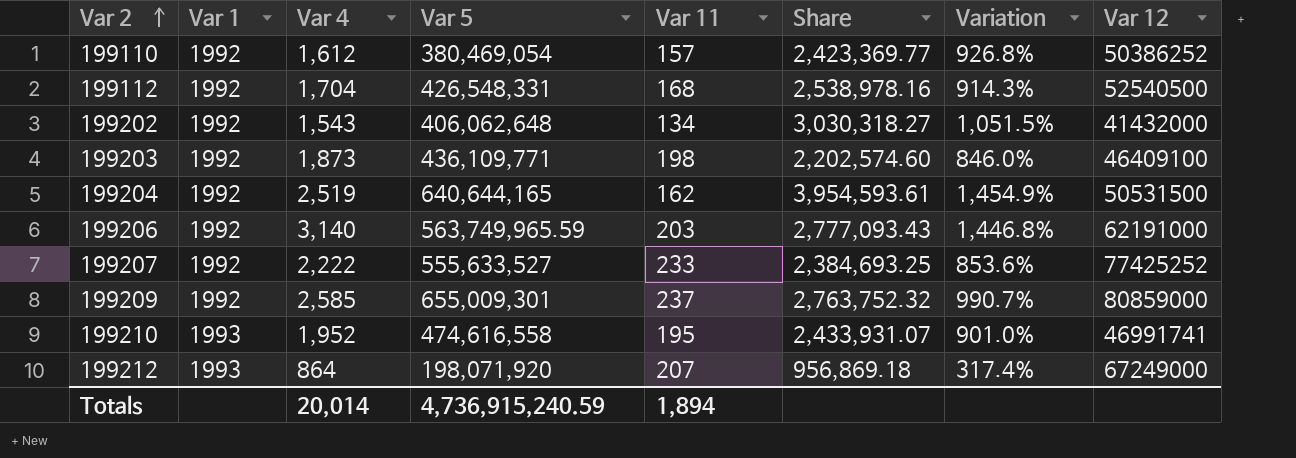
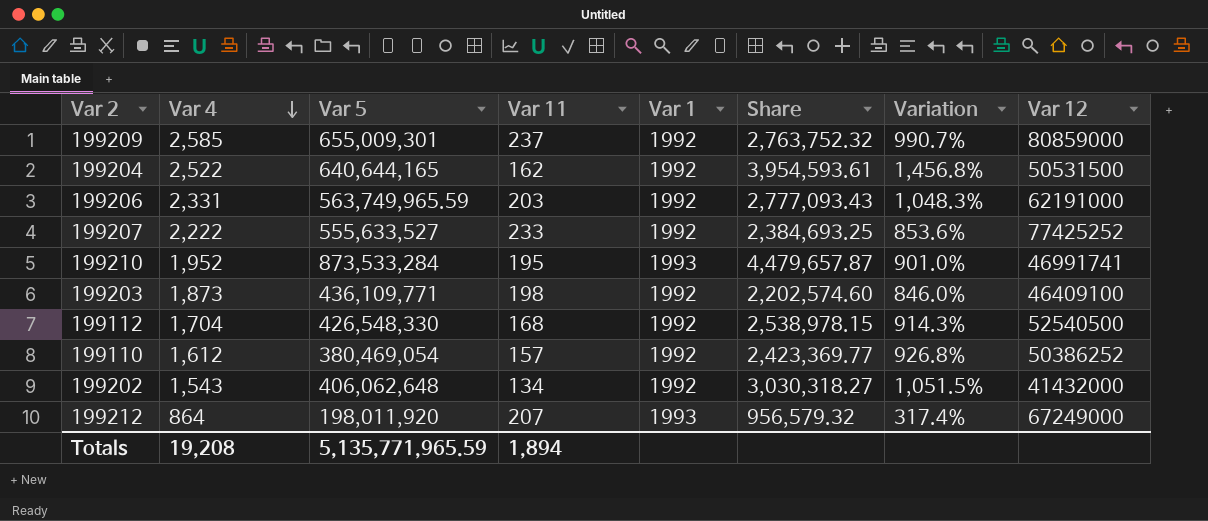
row order: Var 2 ascending -> Var 4 descending
column Var 1 | position: 2 -> 5
199204 | Var 4: 2,519 -> 2,522
199204 | Variation: 1,454.9% -> 1,456.8%
199206 | Var 4: 3,140 -> 2,331
199206 | Variation: 1,446.8% -> 1,048.3%
199210 | Var 5: 474,616,558 -> 873,533,284
199210 | Share: 2,433,931.07 -> 4,479,657.87
199112 | Var 5: 426,548,331 -> 426,548,330
199112 | Share: 2,538,978.16 -> 2,538,978.15
199212 | Var 5: 198,071,920 -> 198,011,920
199212 | Share: 956,869.18 -> 956,579.32
Totals | Var 4: 20,014 -> 19,208
Totals | Var 5: 4,736,915,240.59 -> 5,135,771,965.59

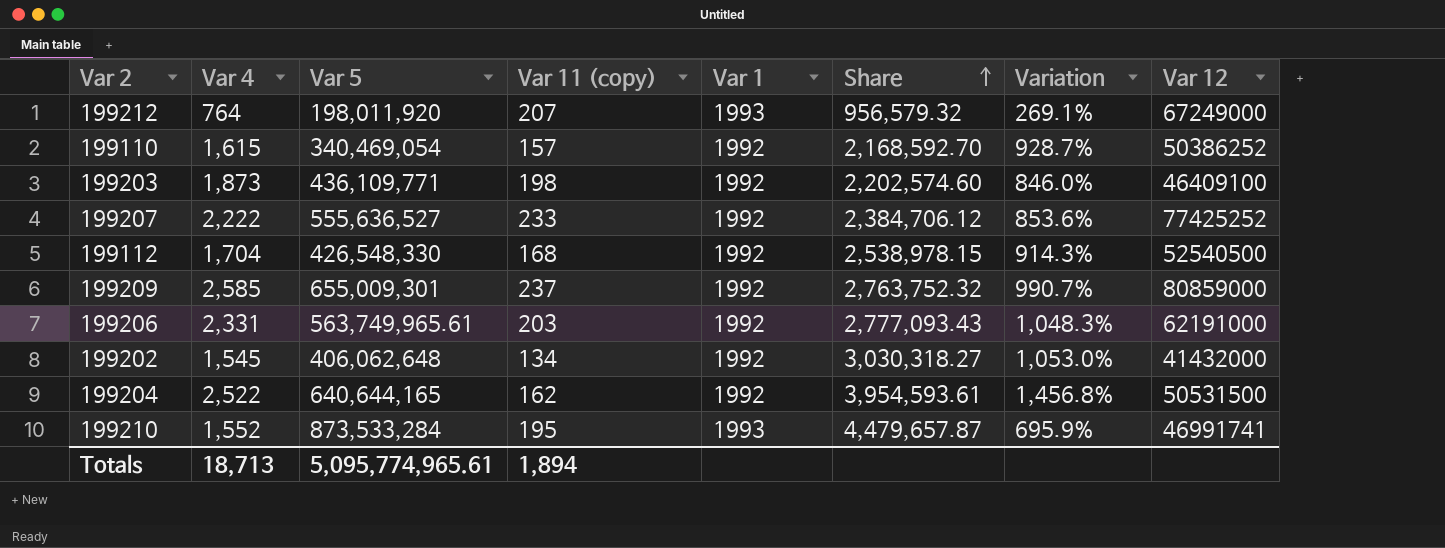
row order: Var 4 descending -> Share ascending
column name: Var 11 -> Var 11 (copy)
199212 | Var 4: 864 -> 764
199212 | Variation: 317.4% -> 269.1%
199110 | Var 4: 1,612 -> 1,615
199110 | Var 5: 380,469,054 -> 340,469,054
199110 | Share: 2,423,369.77 -> 2,168,592.70
199110 | Variation: 926.8% -> 928.7%
199207 | Var 5: 555,633,527 -> 555,636,527
199207 | Share: 2,384,693.25 -> 2,384,706.12
199206 | Var 5: 563,749,965.59 -> 563,749,965.61
199202 | Var 4: 1,543 -> 1,545
199202 | Variation: 1,051.5% -> 1,053.0%
199210 | Var 4: 1,952 -> 1,552
199210 | Variation: 901.0% -> 695.9%
Totals | Var 4: 19,208 -> 18,713
Totals | Var 5: 5,135,771,965.59 -> 5,095,774,965.61

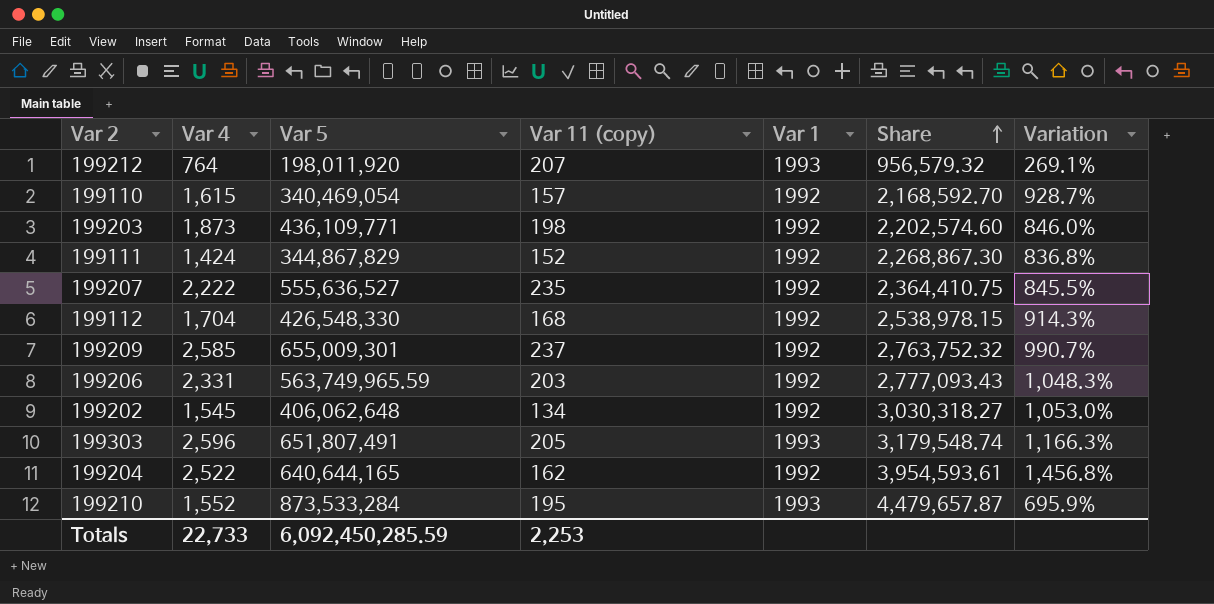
column Var 12 | position: 8 -> none
row 199111: none -> 1,424 | 344,867,829 | 152 | 1992 | 2,268,867.30 | 836.8%
199207 | Var 11 (copy): 233 -> 235
199207 | Share: 2,384,706.12 -> 2,364,410.75
199207 | Variation: 853.6% -> 845.5%
199206 | Var 5: 563,749,965.61 -> 563,749,965.59
row 199303: none -> 2,596 | 651,807,491 | 205 | 1993 | 3,179,548.74 | 1,166.3%
Totals | Var 4: 18,713 -> 22,733
Totals | Var 5: 5,095,774,965.61 -> 6,092,450,285.59
Totals | Var 11 (copy): 1,894 -> 2,253

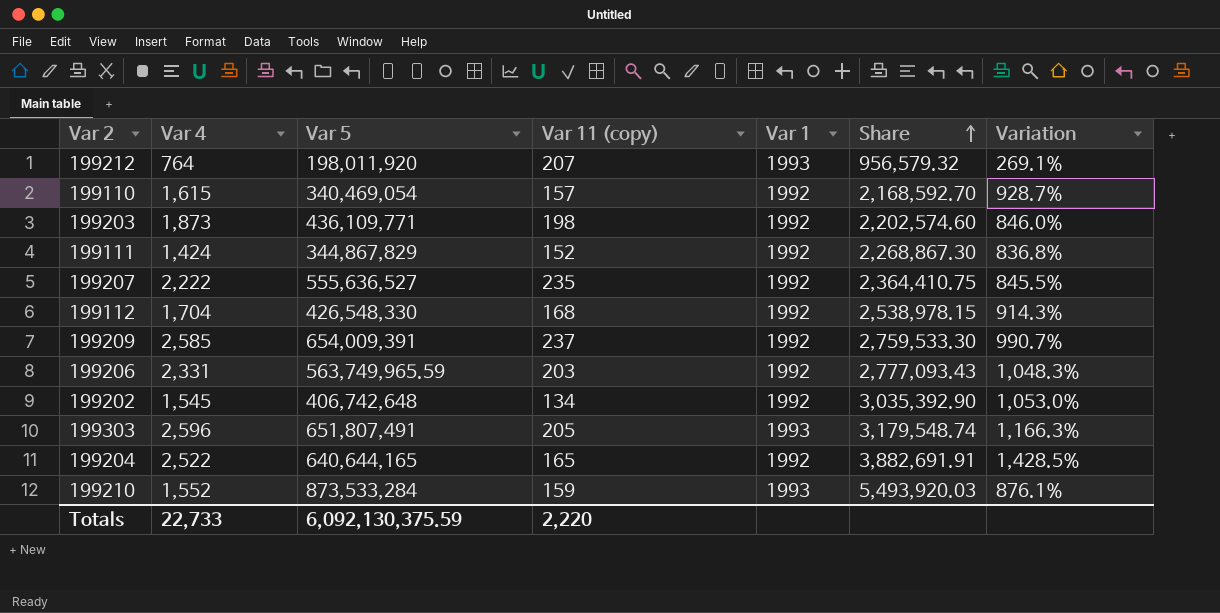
199209 | Var 5: 655,009,301 -> 654,009,391
199209 | Share: 2,763,752.32 -> 2,759,533.30
199202 | Var 5: 406,062,648 -> 406,742,648
199202 | Share: 3,030,318.27 -> 3,035,392.90
199204 | Var 11 (copy): 162 -> 165
199204 | Share: 3,954,593.61 -> 3,882,691.91
199204 | Variation: 1,456.8% -> 1,428.5%
199210 | Var 11 (copy): 195 -> 159
199210 | Share: 4,479,657.87 -> 5,493,920.03
199210 | Variation: 695.9% -> 876.1%
Totals | Var 5: 6,092,450,285.59 -> 6,092,130,375.59
Totals | Var 11 (copy): 2,253 -> 2,220

